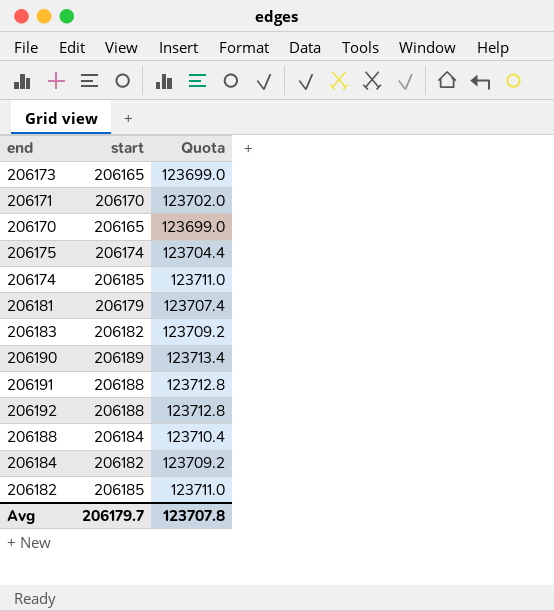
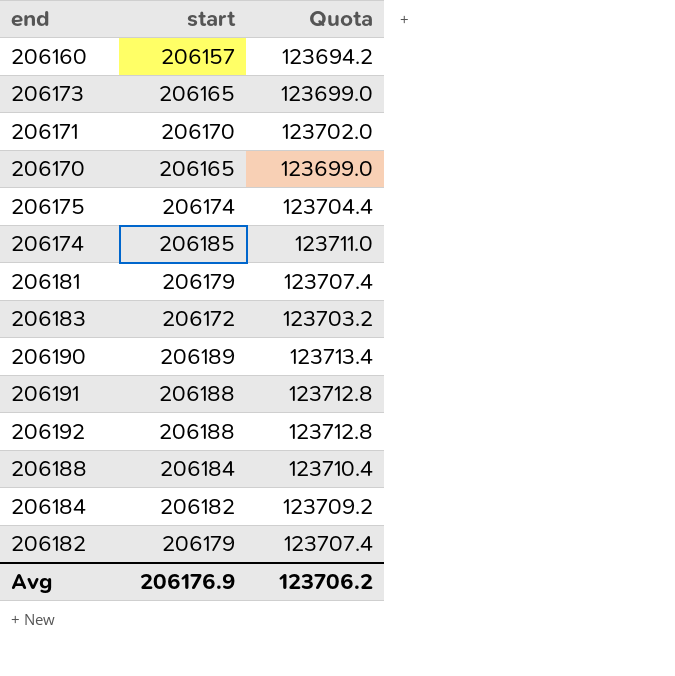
row 206160: none -> 206157 | 123694.2
206183 | start: 206182 -> 206172
206183 | Quota: 123709.2 -> 123703.2
206182 | start: 206185 -> 206179
206182 | Quota: 123711.0 -> 123707.4
Avg | start: 206179.7 -> 206176.9
Avg | Quota: 123707.8 -> 123706.2

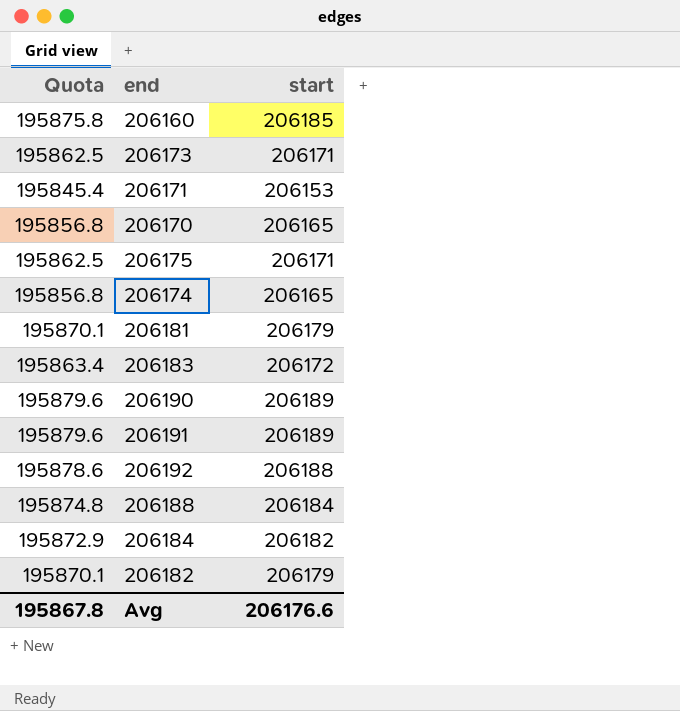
column Quota | formula: [start] * 0.6 -> [start] * 0.95
column Quota | position: 3 -> 1
206160 | start: 206157 -> 206185
206173 | start: 206165 -> 206171
206171 | start: 206170 -> 206153
206175 | start: 206174 -> 206171
206174 | start: 206185 -> 206165
206191 | start: 206188 -> 206189
Avg | Quota: 123706.2 -> 195867.8
Avg | start: 206176.9 -> 206176.6

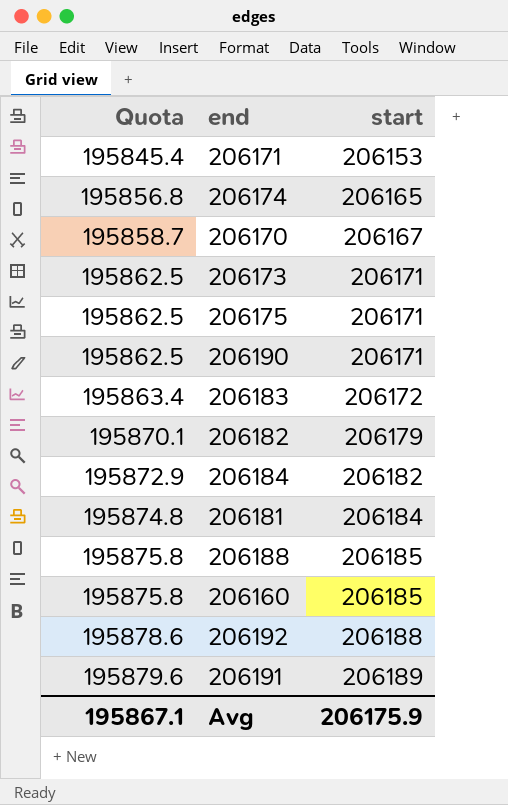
row order: none -> Quota ascending
206170 | Quota: 195856.8 -> 195858.7
206170 | start: 206165 -> 206167
206190 | Quota: 195879.6 -> 195862.5
206190 | start: 206189 -> 206171
206181 | Quota: 195870.1 -> 195874.8
206181 | start: 206179 -> 206184
206188 | Quota: 195874.8 -> 195875.8
206188 | start: 206184 -> 206185
Avg | Quota: 195867.8 -> 195867.1
Avg | start: 206176.6 -> 206175.9

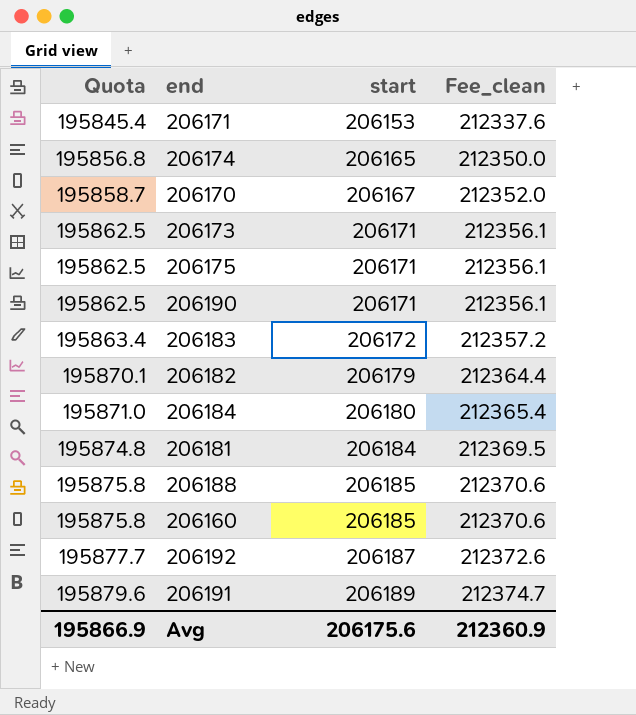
column Fee_clean | formula: none -> [start] * 1.03
206184 | Quota: 195872.9 -> 195871.0
206184 | start: 206182 -> 206180
206192 | Quota: 195878.6 -> 195877.7
206192 | start: 206188 -> 206187
Avg | Quota: 195867.1 -> 195866.9
Avg | start: 206175.9 -> 206175.6

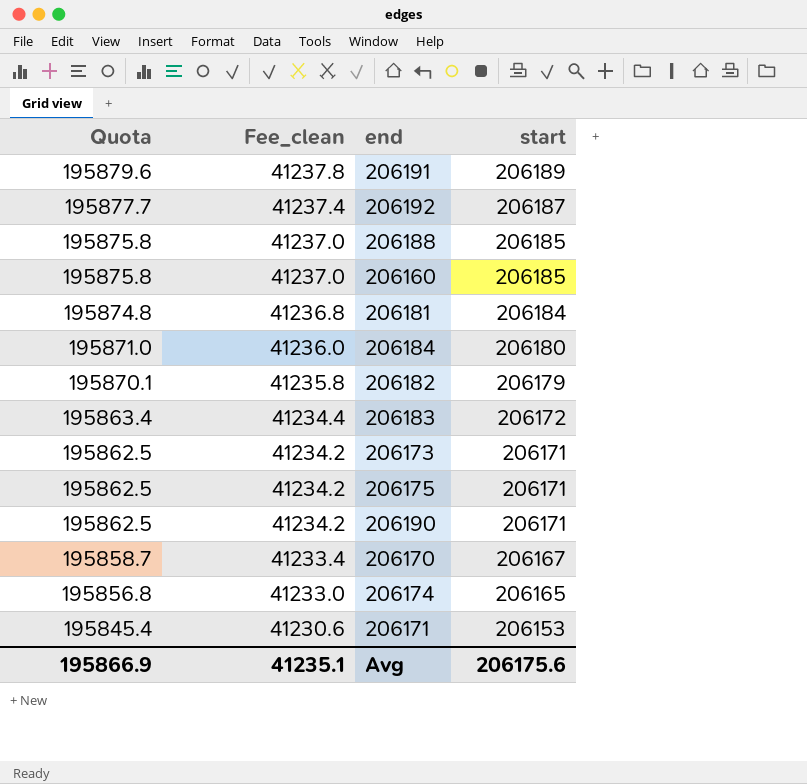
row order: Quota ascending -> Quota descending
column Fee_clean | formula: [start] * 1.03 -> [start] * 0.2
column Fee_clean | position: 4 -> 2
Avg | Fee_clean: 212360.9 -> 41235.1

